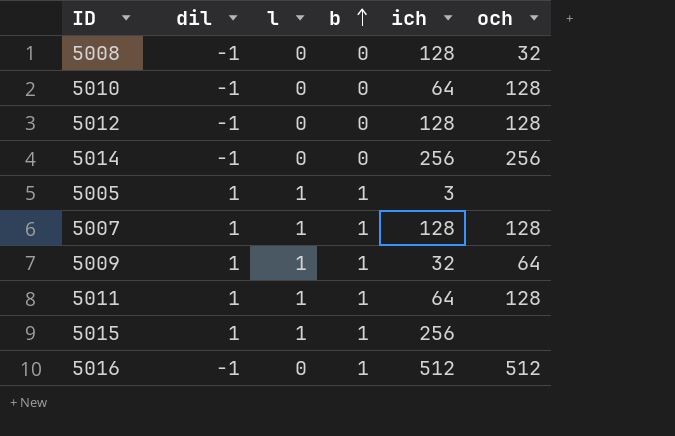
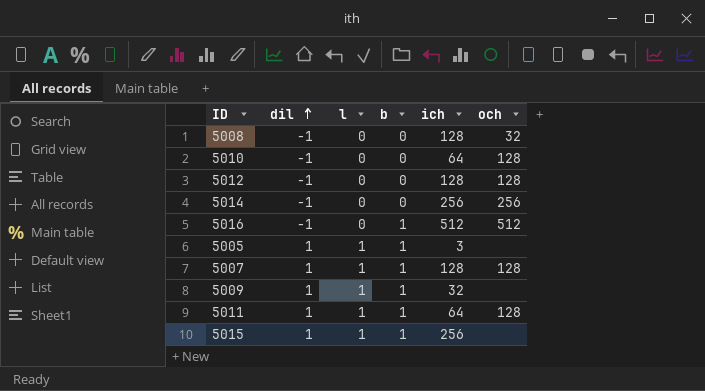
row order: b ascending -> dil ascending
5009 | och: 64 -> none

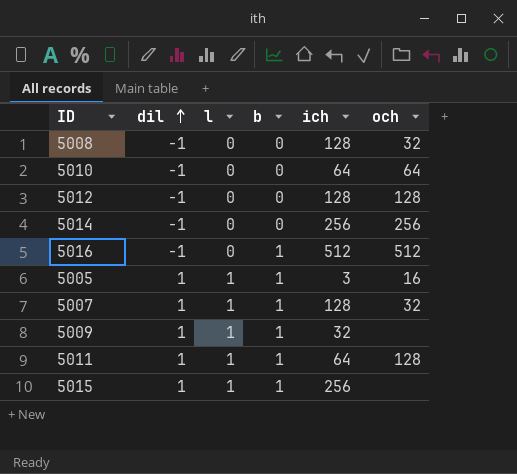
5010 | och: 128 -> 64
5005 | och: none -> 16
5007 | och: 128 -> 32

